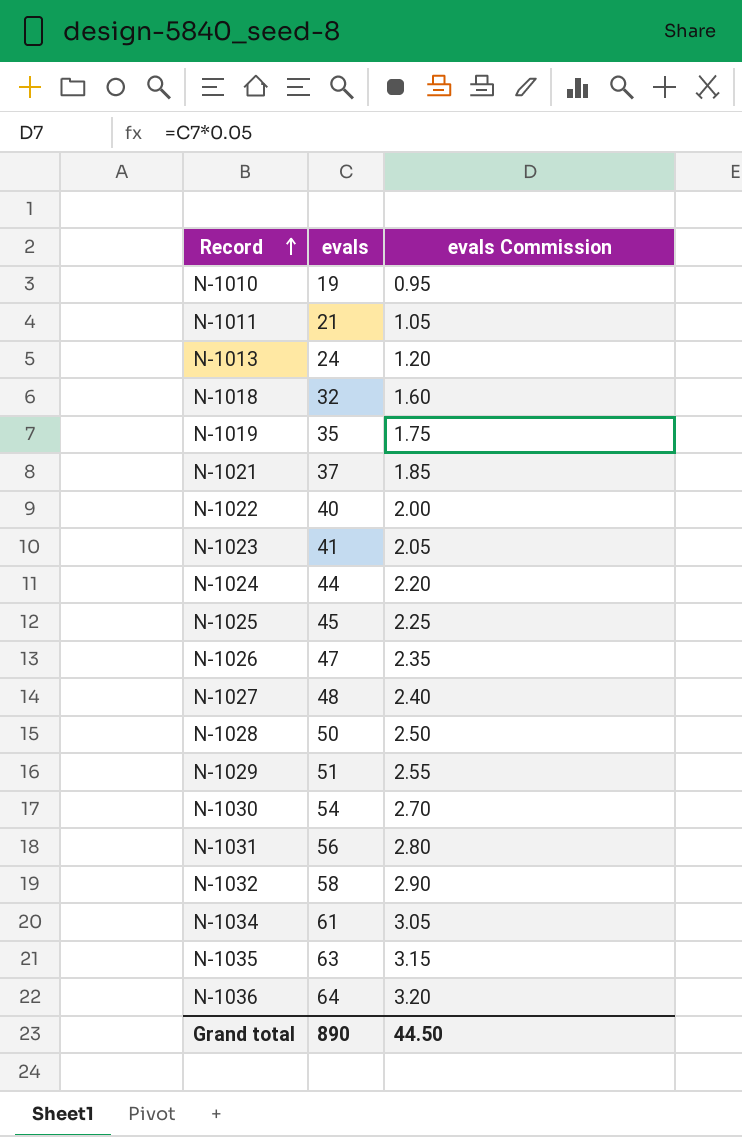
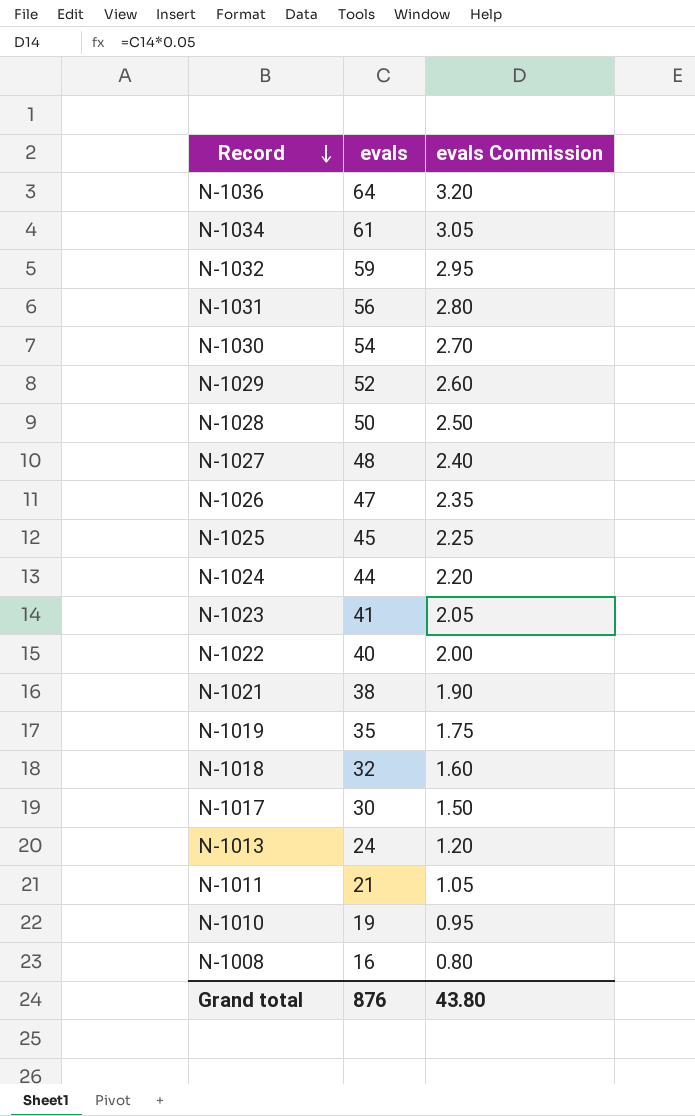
row order: Record ascending -> Record descending
row N-1035: 63 | 3.15 -> none
N-1032 | evals: 58 -> 59
N-1032 | evals Commission: 2.90 -> 2.95
N-1029 | evals: 51 -> 52
N-1029 | evals Commission: 2.55 -> 2.60
N-1021 | evals: 37 -> 38
N-1021 | evals Commission: 1.85 -> 1.90
row N-1017: none -> 30 | 1.50
row N-1008: none -> 16 | 0.80
Grand total | evals: 890 -> 876
Grand total | evals Commission: 44.50 -> 43.80

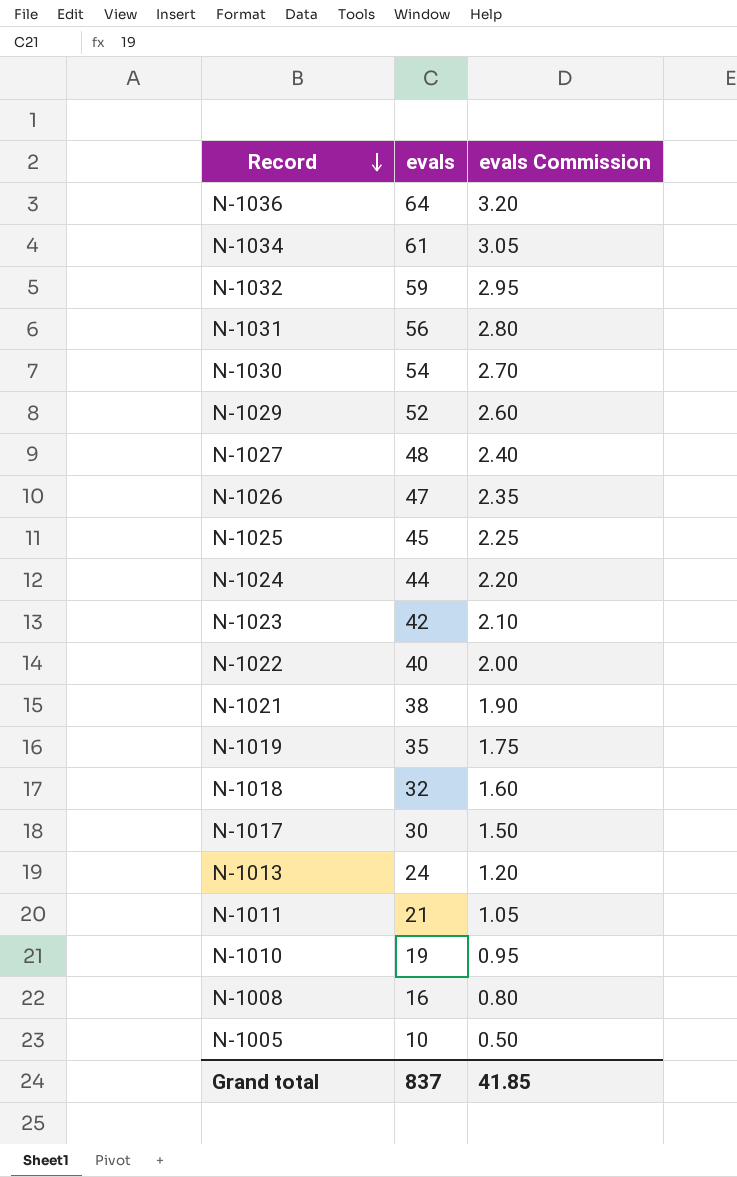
row N-1028: 50 | 2.50 -> none
N-1023 | evals: 41 -> 42
N-1023 | evals Commission: 2.05 -> 2.10
row N-1005: none -> 10 | 0.50
Grand total | evals: 876 -> 837
Grand total | evals Commission: 43.80 -> 41.85

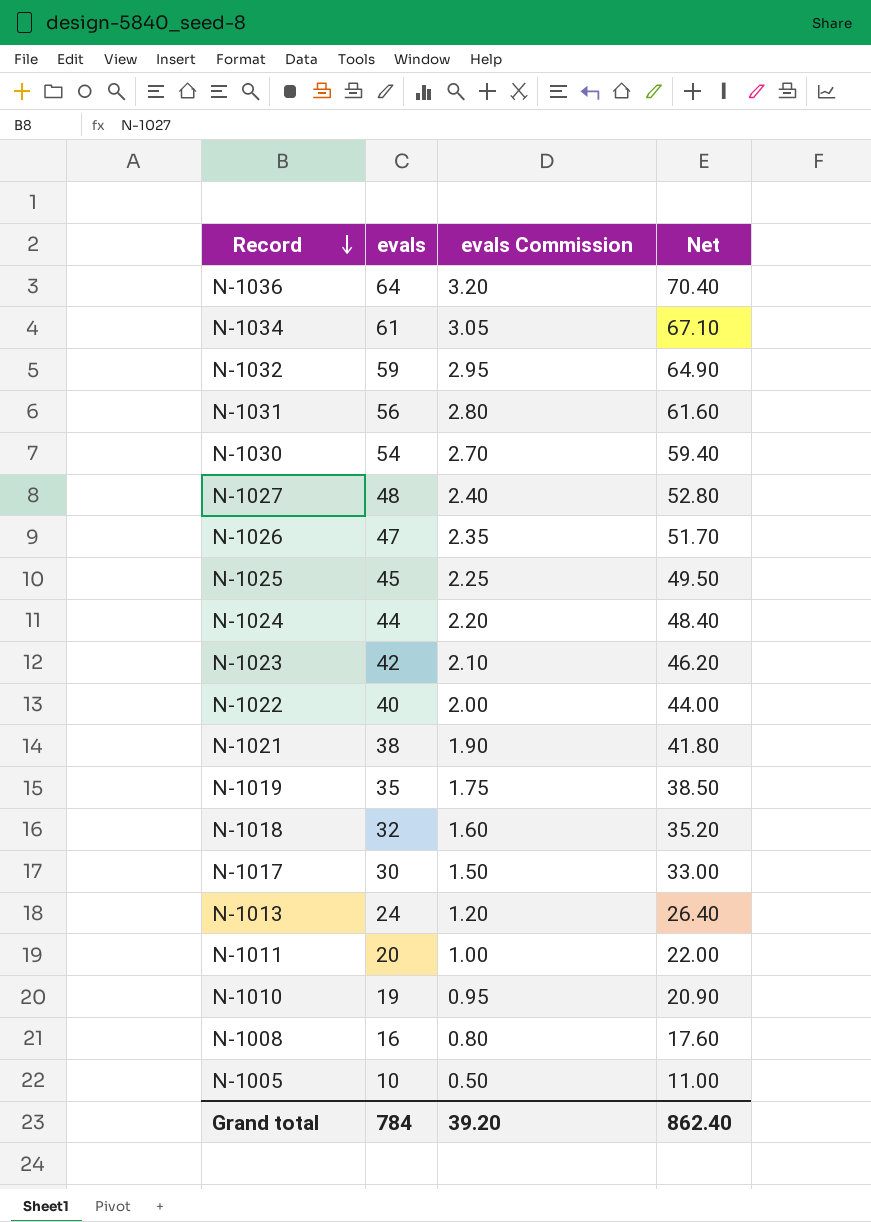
column Net | formula: none -> [evals] * 1.1
row N-1029: 52 | 2.60 -> none
N-1011 | evals: 21 -> 20
N-1011 | evals Commission: 1.05 -> 1.00
Grand total | evals: 837 -> 784
Grand total | evals Commission: 41.85 -> 39.20

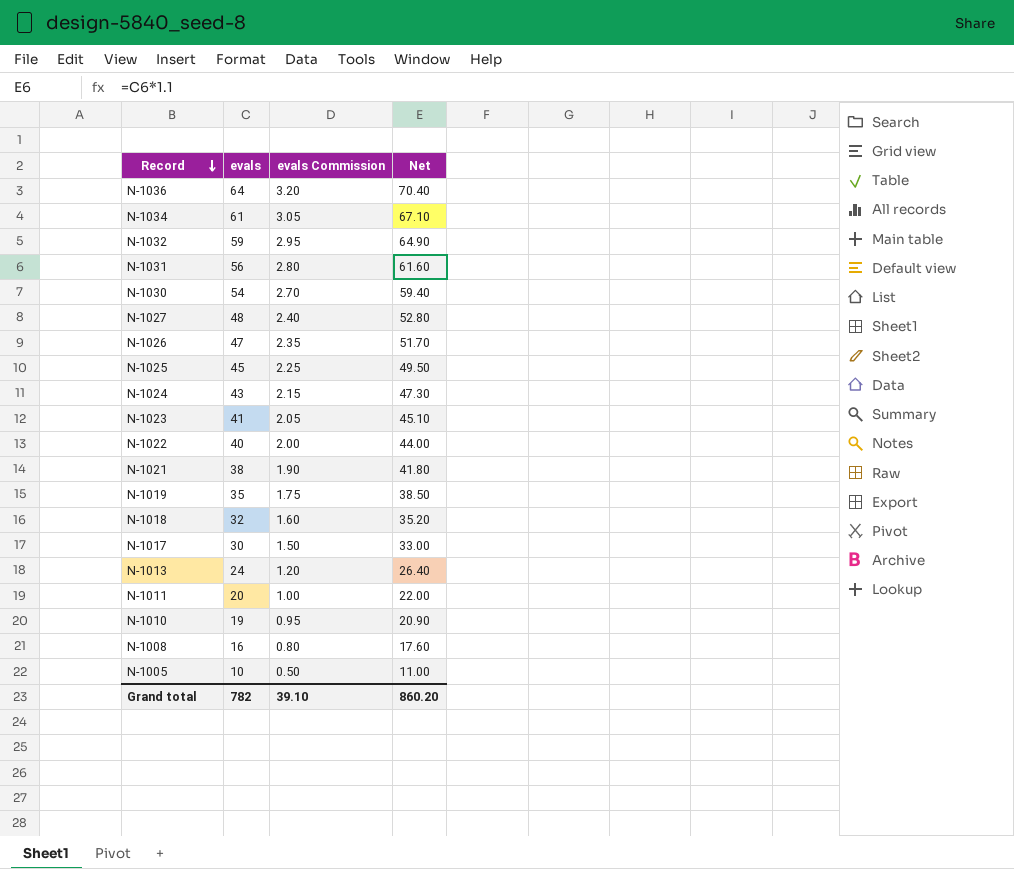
N-1024 | evals: 44 -> 43
N-1024 | evals Commission: 2.20 -> 2.15
N-1024 | Net: 48.40 -> 47.30
N-1023 | evals: 42 -> 41
N-1023 | evals Commission: 2.10 -> 2.05
N-1023 | Net: 46.20 -> 45.10
Grand total | evals: 784 -> 782
Grand total | evals Commission: 39.20 -> 39.10
Grand total | Net: 862.40 -> 860.20

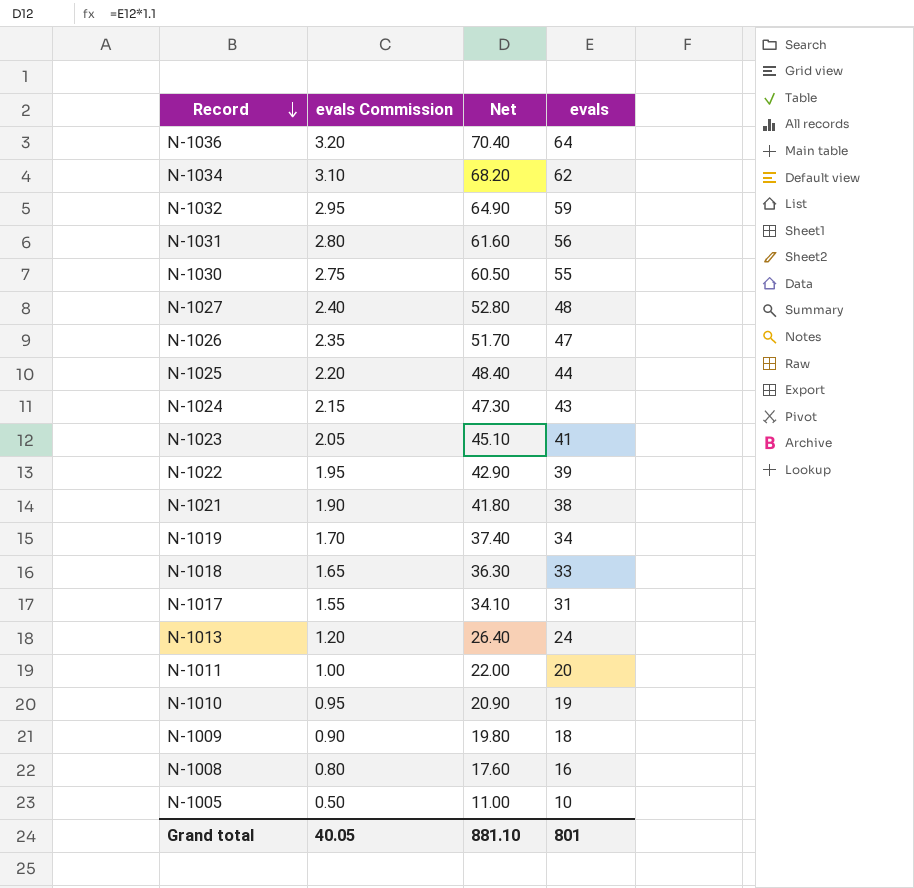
column evals | position: 2 -> 4
N-1034 | evals Commission: 3.05 -> 3.10
N-1034 | Net: 67.10 -> 68.20
N-1034 | evals: 61 -> 62
N-1030 | evals Commission: 2.70 -> 2.75
N-1030 | Net: 59.40 -> 60.50
N-1030 | evals: 54 -> 55
N-1025 | evals Commission: 2.25 -> 2.20
N-1025 | Net: 49.50 -> 48.40
N-1025 | evals: 45 -> 44
N-1022 | evals Commission: 2.00 -> 1.95
N-1022 | Net: 44.00 -> 42.90
N-1022 | evals: 40 -> 39
N-1019 | evals Commission: 1.75 -> 1.70
N-1019 | Net: 38.50 -> 37.40
N-1019 | evals: 35 -> 34
N-1018 | evals Commission: 1.60 -> 1.65
N-1018 | Net: 35.20 -> 36.30
N-1018 | evals: 32 -> 33
N-1017 | evals Commission: 1.50 -> 1.55
N-1017 | Net: 33.00 -> 34.10
N-1017 | evals: 30 -> 31
row N-1009: none -> 0.90 | 19.80 | 18
Grand total | evals Commission: 39.10 -> 40.05
Grand total | Net: 860.20 -> 881.10
Grand total | evals: 782 -> 801

